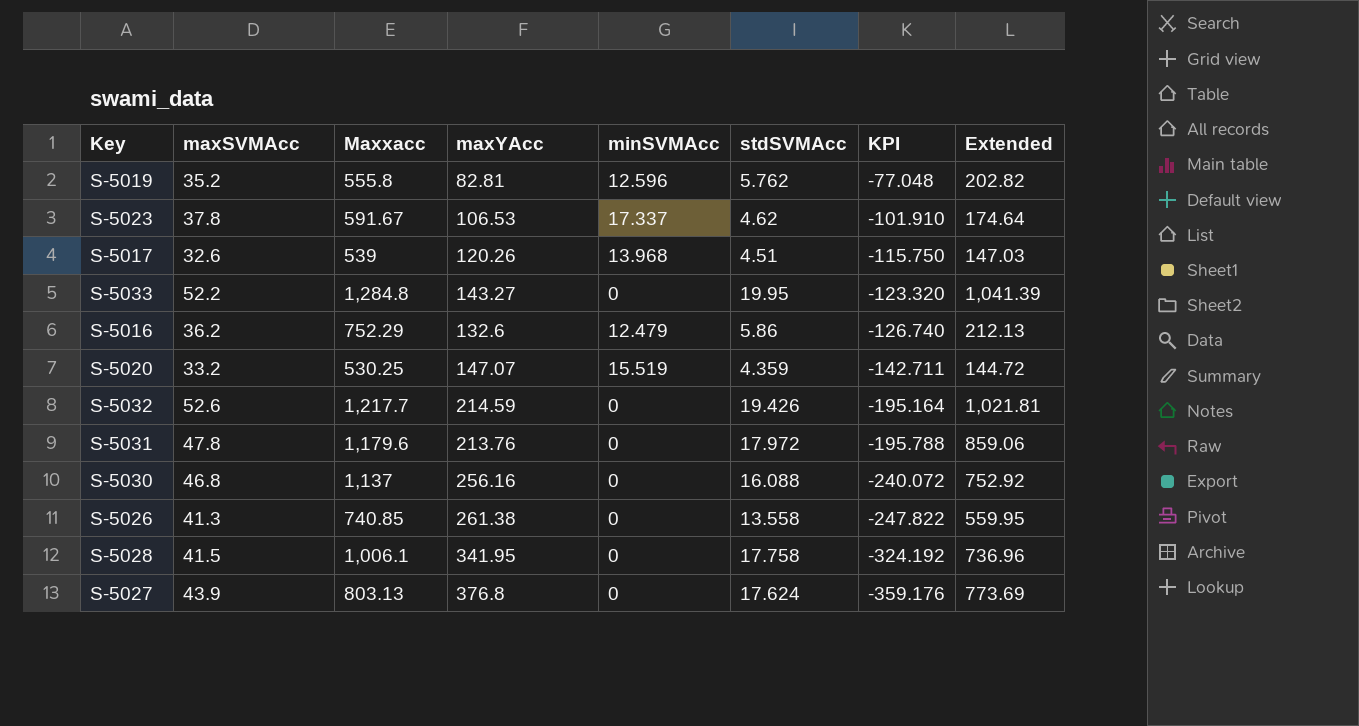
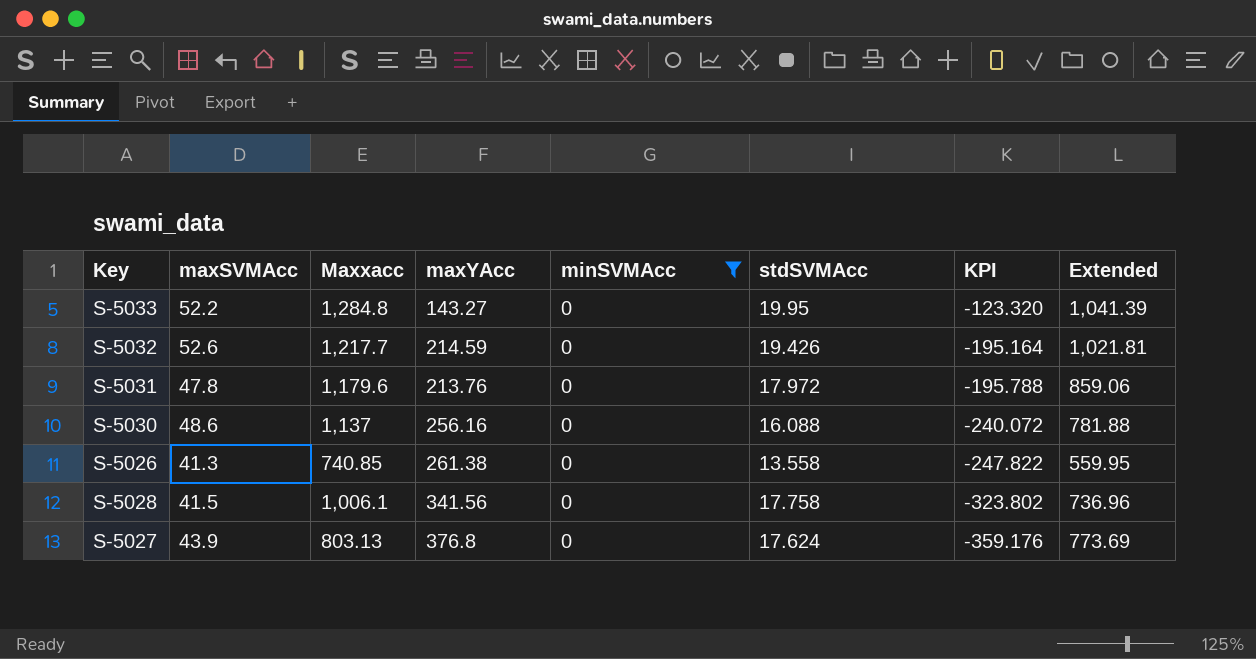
filter: none -> minSVMAcc = 0
S-5030 | maxSVMAcc: 46.8 -> 48.6
S-5030 | Extended: 752.92 -> 781.88
S-5028 | maxYAcc: 341.95 -> 341.56
S-5028 | KPI: -324.192 -> -323.802

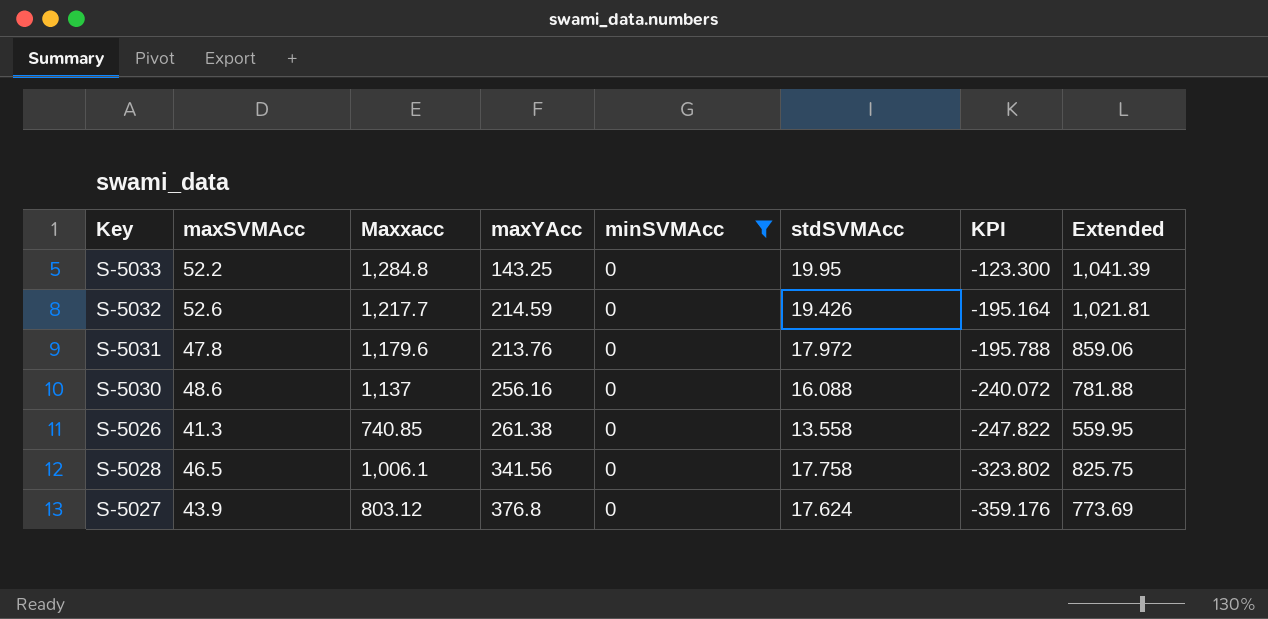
S-5033 | maxYAcc: 143.27 -> 143.25
S-5033 | KPI: -123.320 -> -123.300
S-5028 | maxSVMAcc: 41.5 -> 46.5
S-5028 | Extended: 736.96 -> 825.75
S-5027 | Maxxacc: 803.13 -> 803.12

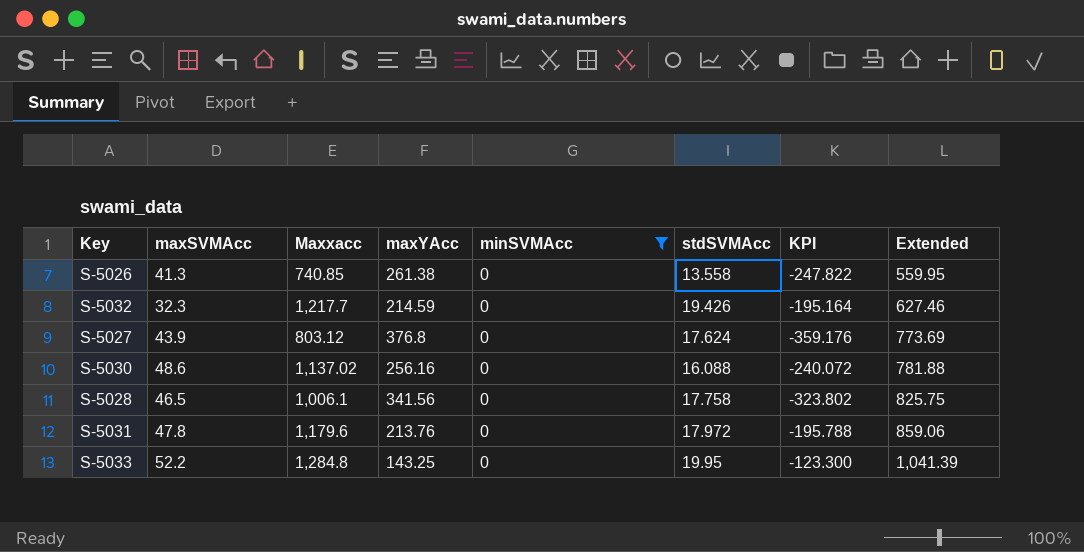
row order: KPI descending -> Extended ascending
S-5032 | maxSVMAcc: 52.6 -> 32.3
S-5032 | Extended: 1,021.81 -> 627.46
S-5030 | Maxxacc: 1,137 -> 1,137.02

